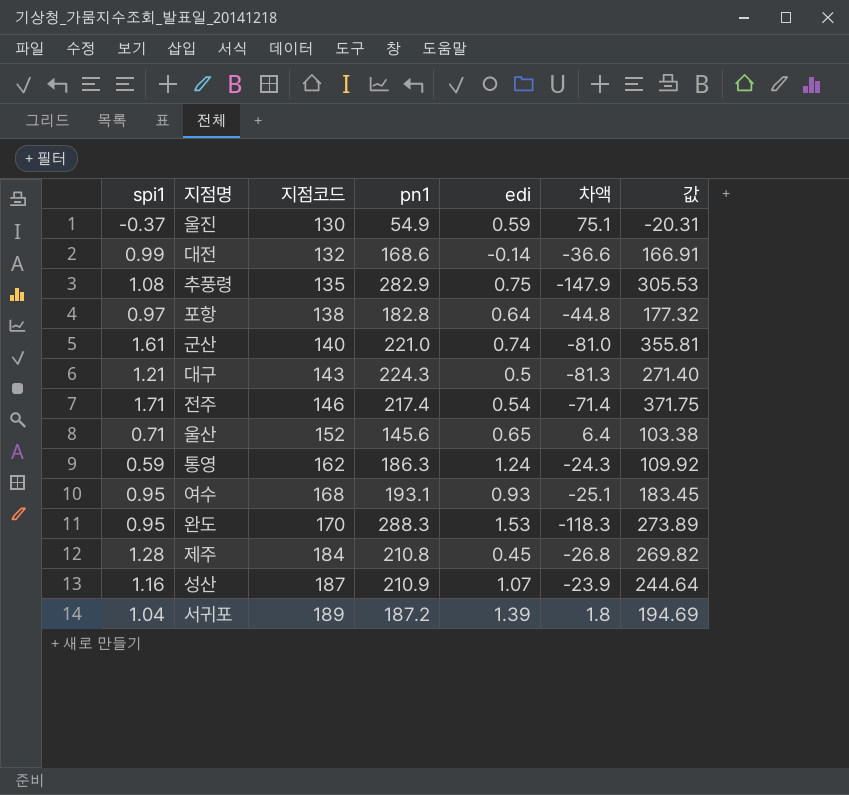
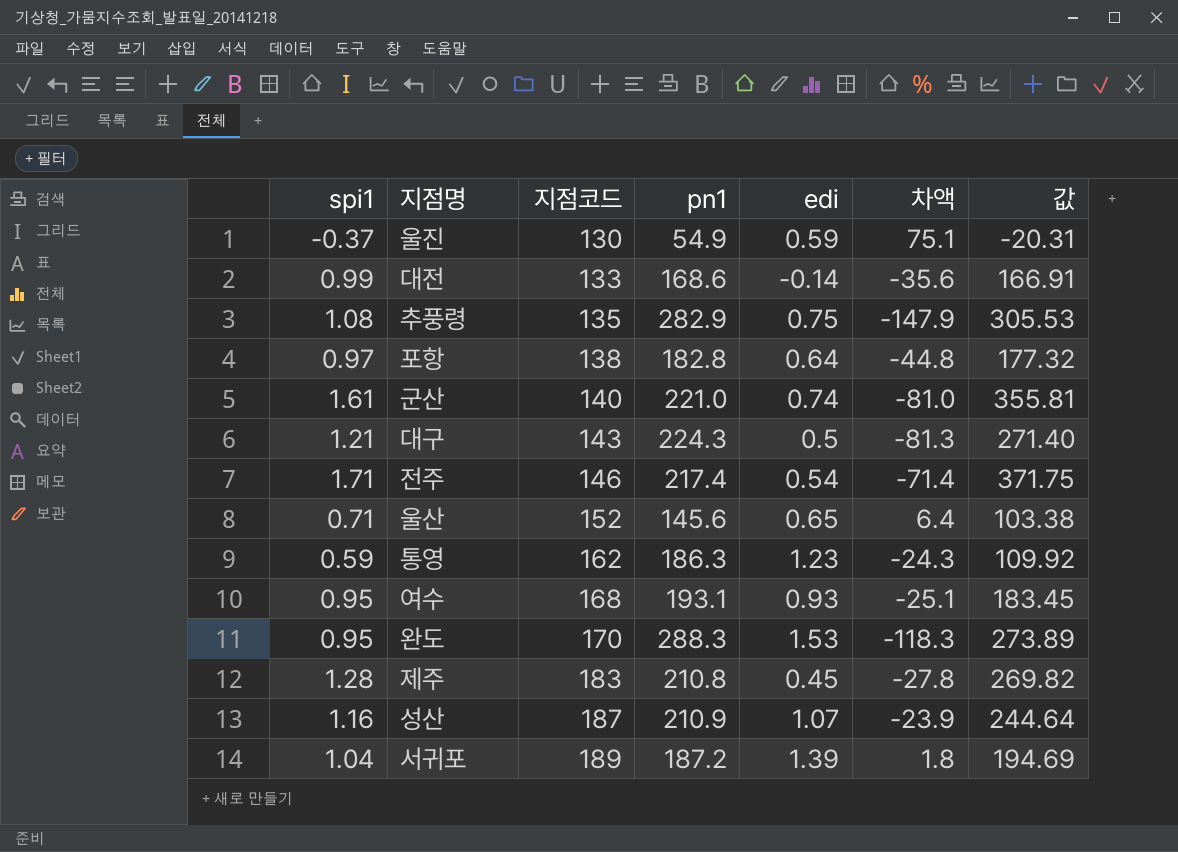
대전 | 지점코드: 132 -> 133
대전 | 차액: -36.6 -> -35.6
통영 | edi: 1.24 -> 1.23
제주 | 지점코드: 184 -> 183
제주 | 차액: -26.8 -> -27.8

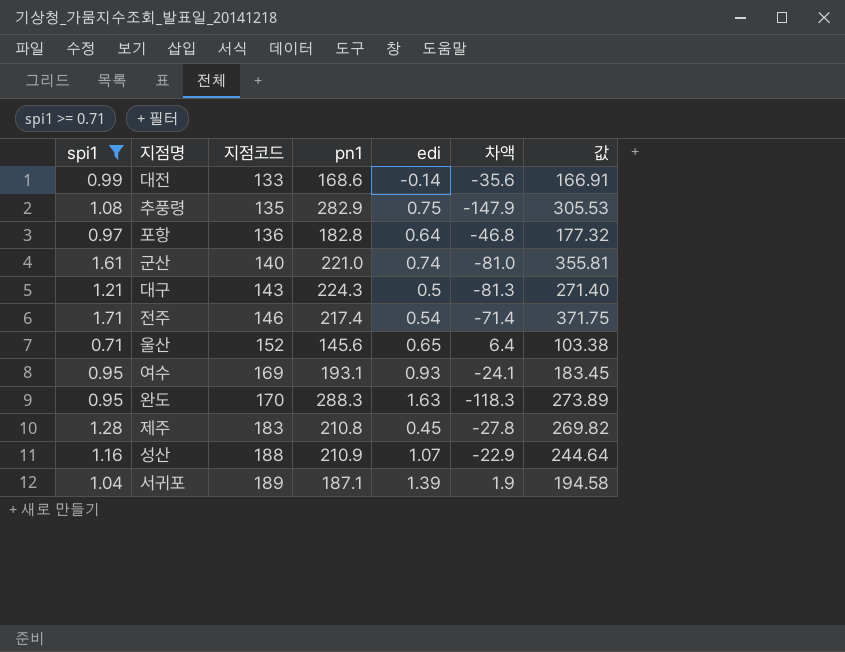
filter: none -> spi1 >= 0.71
포항 | 지점코드: 138 -> 136
포항 | 차액: -44.8 -> -46.8
여수 | 지점코드: 168 -> 169
여수 | 차액: -25.1 -> -24.1
완도 | edi: 1.53 -> 1.63
성산 | 지점코드: 187 -> 188
성산 | 차액: -23.9 -> -22.9
서귀포 | pn1: 187.2 -> 187.1
서귀포 | 차액: 1.8 -> 1.9
서귀포 | 값: 194.69 -> 194.58

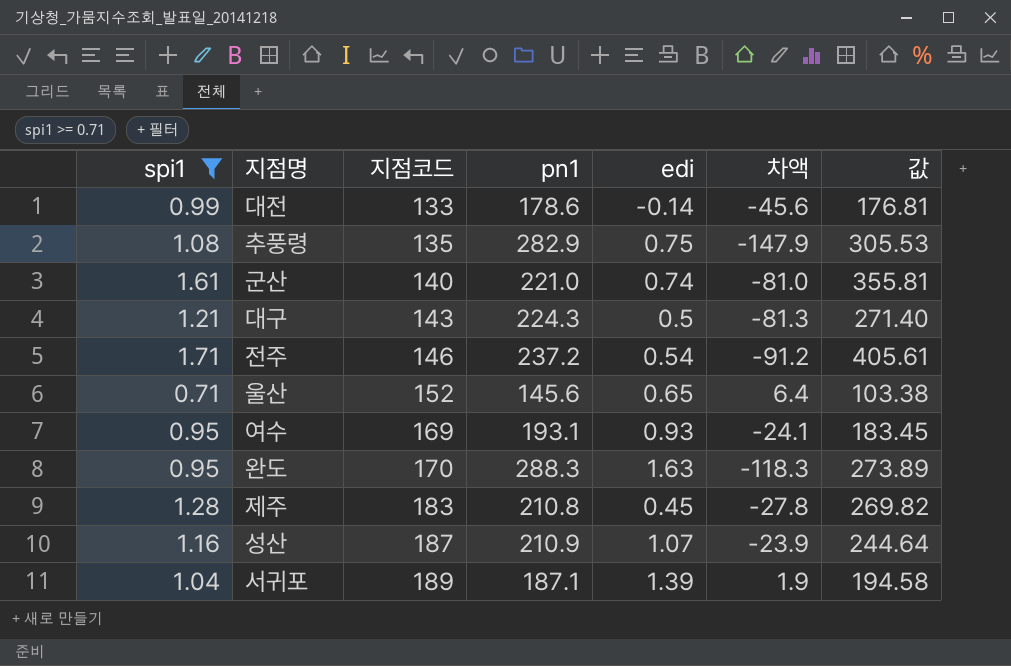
row 포항: 0.97 | 136 | 182.8 | 0.64 | -46.8 | 177.32 -> none
대전 | pn1: 168.6 -> 178.6
대전 | 차액: -35.6 -> -45.6
대전 | 값: 166.91 -> 176.81
전주 | pn1: 217.4 -> 237.2
전주 | 차액: -71.4 -> -91.2
전주 | 값: 371.75 -> 405.61
성산 | 지점코드: 188 -> 187
성산 | 차액: -22.9 -> -23.9

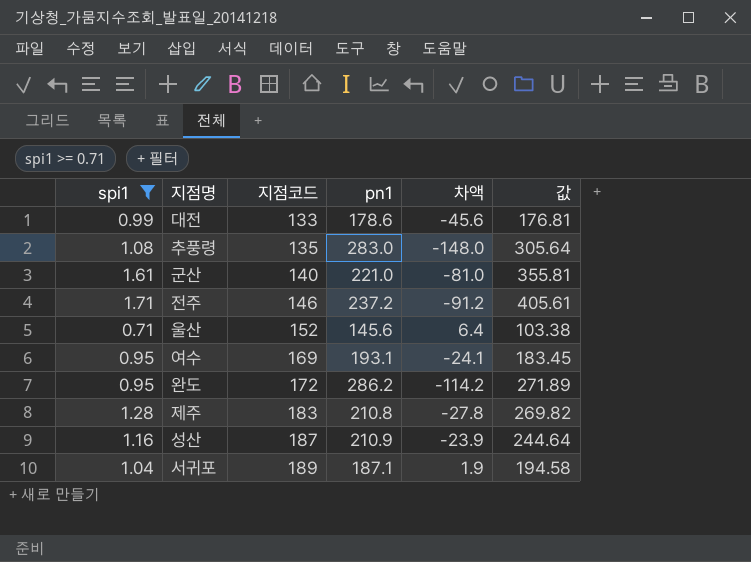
column edi | position: 5 -> none
row 대구: 1.21 | 143 | 224.3 | 0.5 | -81.3 | 271.40 -> none
추풍령 | pn1: 282.9 -> 283.0
추풍령 | 차액: -147.9 -> -148.0
추풍령 | 값: 305.53 -> 305.64
완도 | 지점코드: 170 -> 172
완도 | pn1: 288.3 -> 286.2
완도 | 차액: -118.3 -> -114.2
완도 | 값: 273.89 -> 271.89

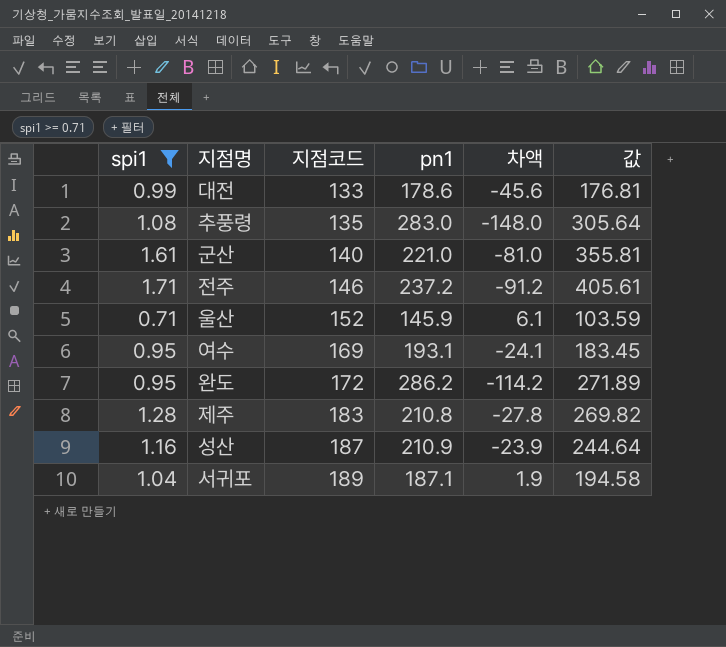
울산 | pn1: 145.6 -> 145.9
울산 | 차액: 6.4 -> 6.1
울산 | 값: 103.38 -> 103.59

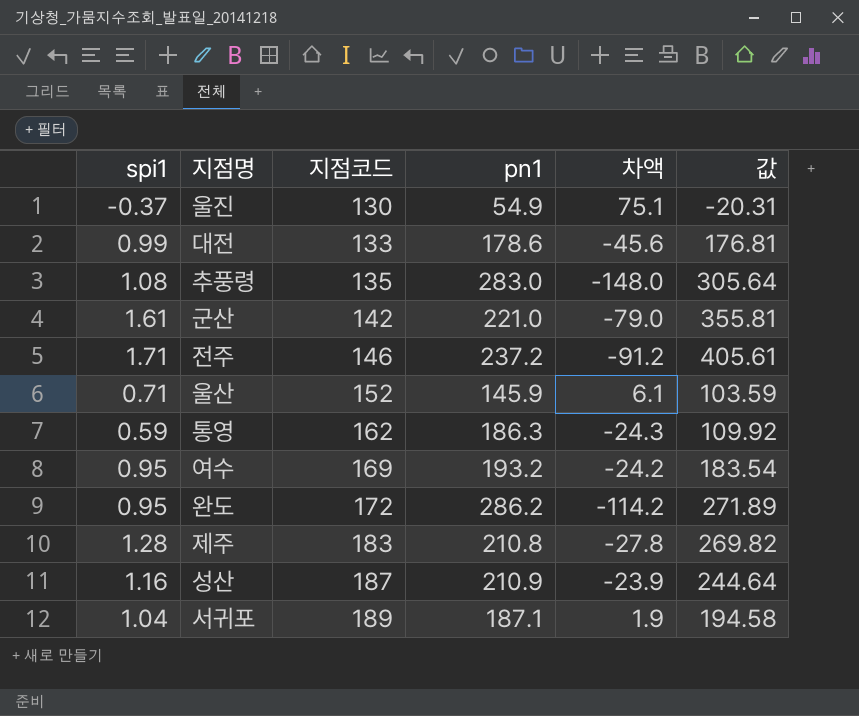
filter: spi1 >= 0.71 -> none
군산 | 지점코드: 140 -> 142
군산 | 차액: -81.0 -> -79.0
여수 | pn1: 193.1 -> 193.2
여수 | 차액: -24.1 -> -24.2
여수 | 값: 183.45 -> 183.54

